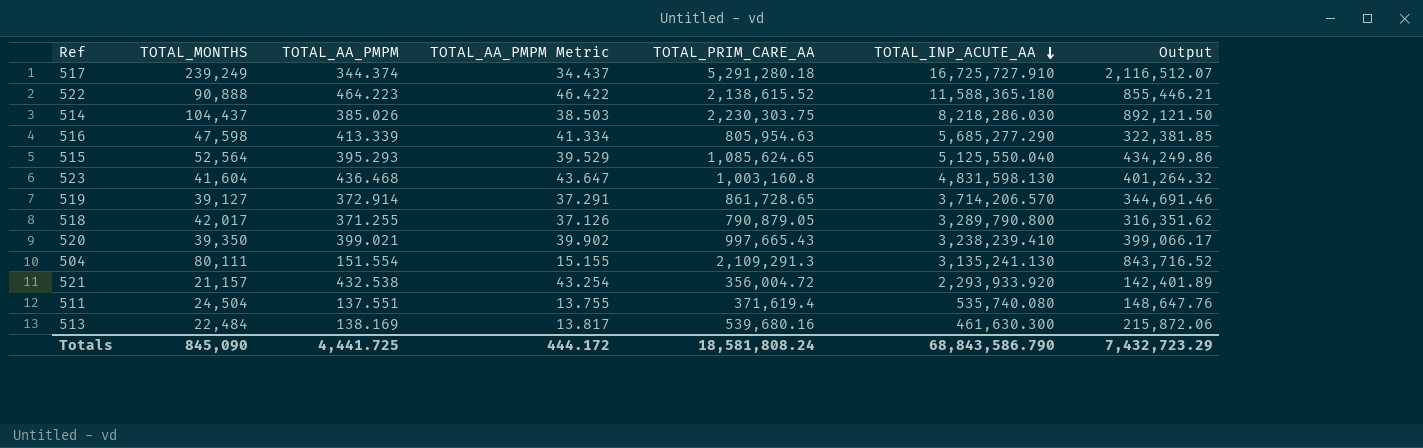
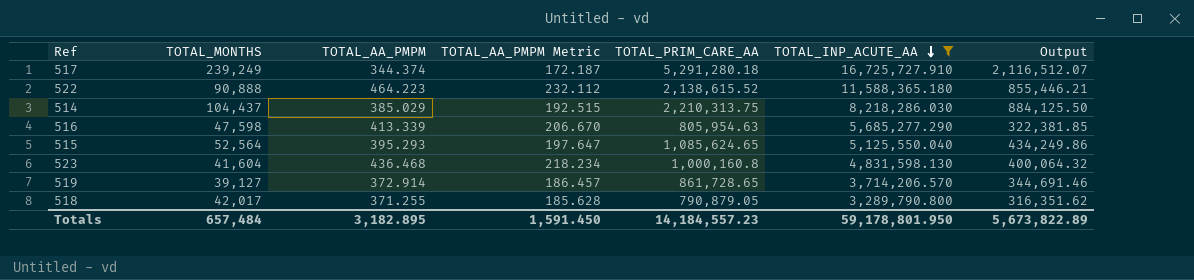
filter: none -> TOTAL_INP_ACUTE_AA >= 3,289,790.800
column TOTAL_AA_PMPM Metric | formula: [TOTAL_AA_PMPM] * 0.1 -> [TOTAL_AA_PMPM] * 0.5
514 | TOTAL_AA_PMPM: 385.026 -> 385.029
514 | TOTAL_PRIM_CARE_AA: 2,230,303.75 -> 2,210,313.75
514 | Output: 892,121.50 -> 884,125.50
523 | TOTAL_PRIM_CARE_AA: 1,003,160.8 -> 1,000,160.8
523 | Output: 401,264.32 -> 400,064.32
Totals | TOTAL_MONTHS: 845,090 -> 657,484
Totals | TOTAL_AA_PMPM: 4,441.725 -> 3,182.895
Totals | TOTAL_AA_PMPM Metric: 444.172 -> 1,591.450
Totals | TOTAL_PRIM_CARE_AA: 18,581,808.24 -> 14,184,557.23
Totals | TOTAL_INP_ACUTE_AA: 68,843,586.790 -> 59,178,801.950
Totals | Output: 7,432,723.29 -> 5,673,822.89

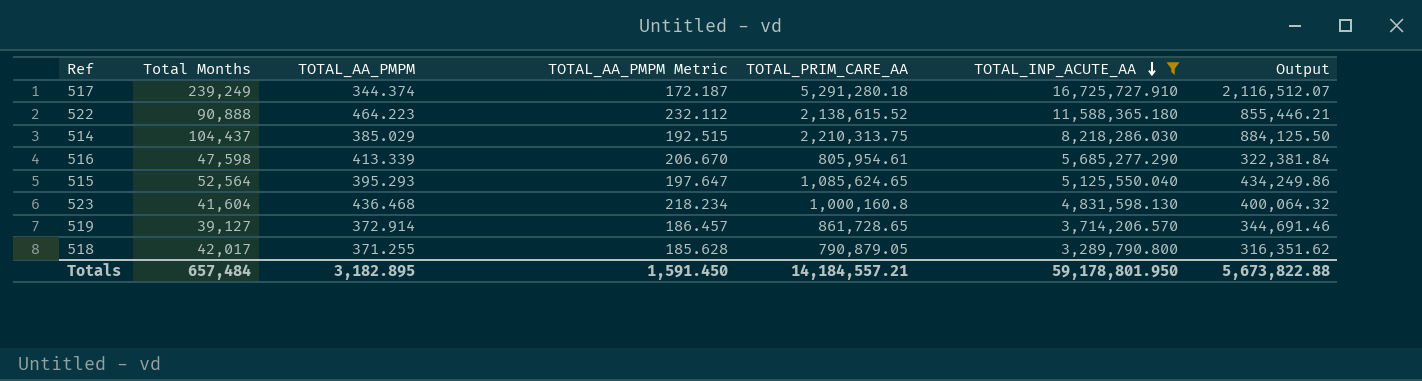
column name: TOTAL_MONTHS -> Total Months
516 | TOTAL_PRIM_CARE_AA: 805,954.63 -> 805,954.61
516 | Output: 322,381.85 -> 322,381.84
Totals | TOTAL_PRIM_CARE_AA: 14,184,557.23 -> 14,184,557.21
Totals | Output: 5,673,822.89 -> 5,673,822.88

